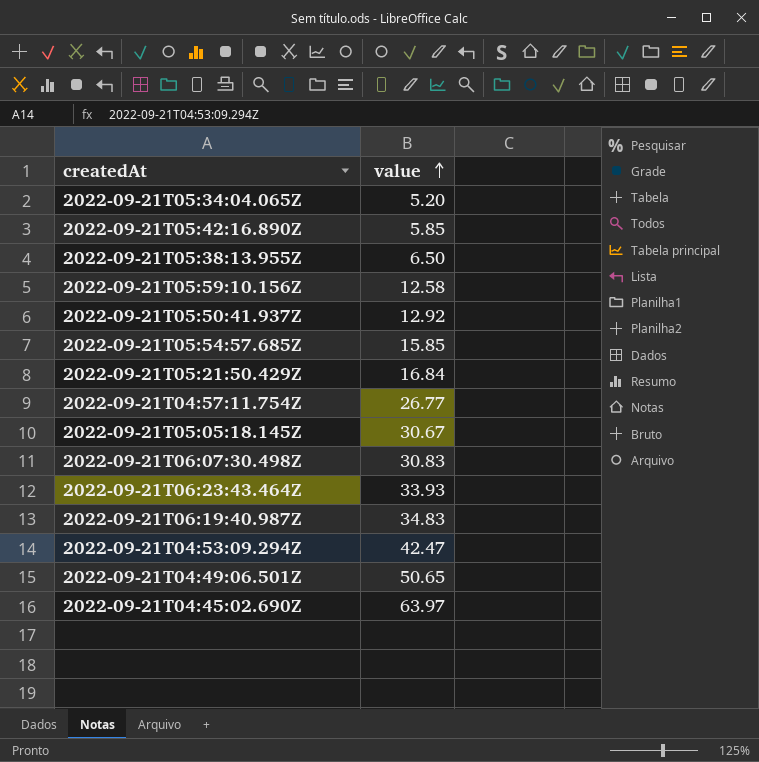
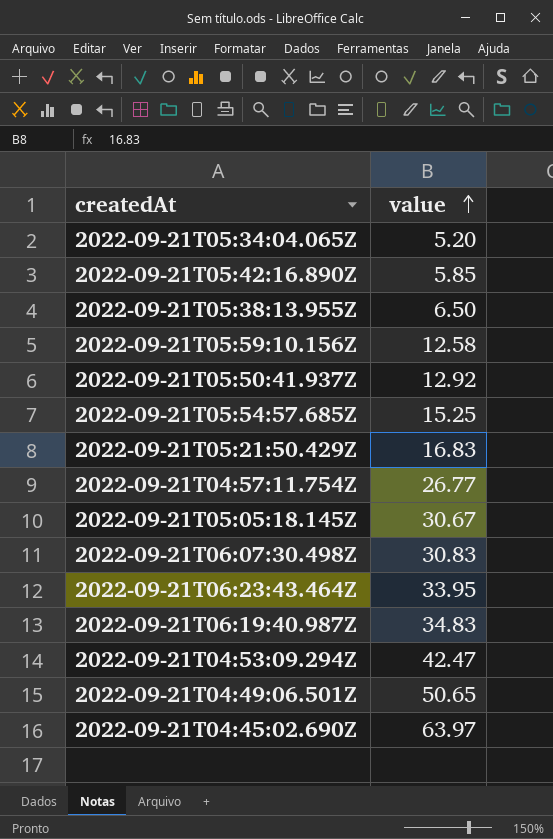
2022-09-21T05:54:57.685Z | value: 15.85 -> 15.25
2022-09-21T05:21:50.429Z | value: 16.84 -> 16.83
2022-09-21T06:23:43.464Z | value: 33.93 -> 33.95

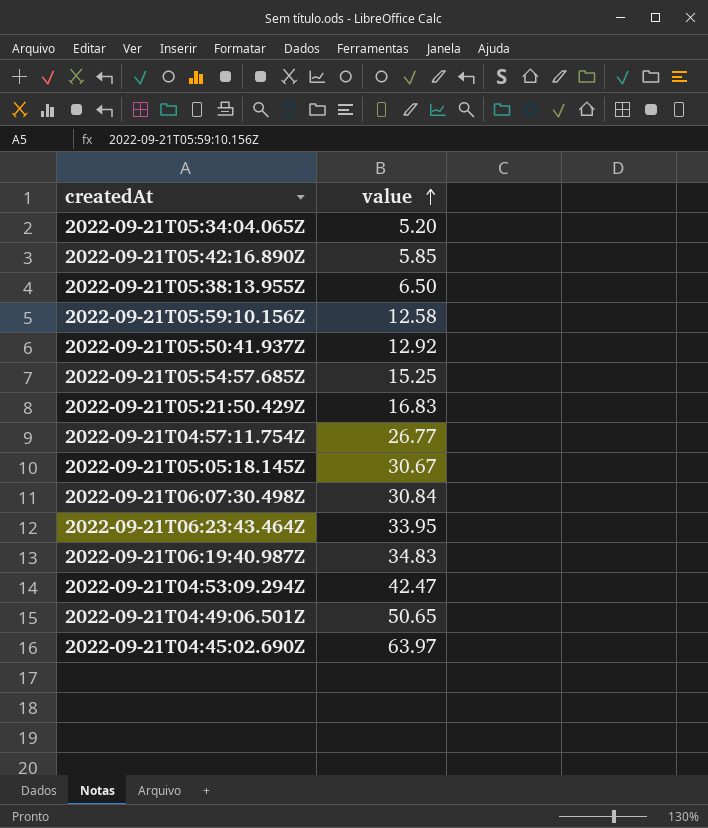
2022-09-21T06:07:30.498Z | value: 30.83 -> 30.84

